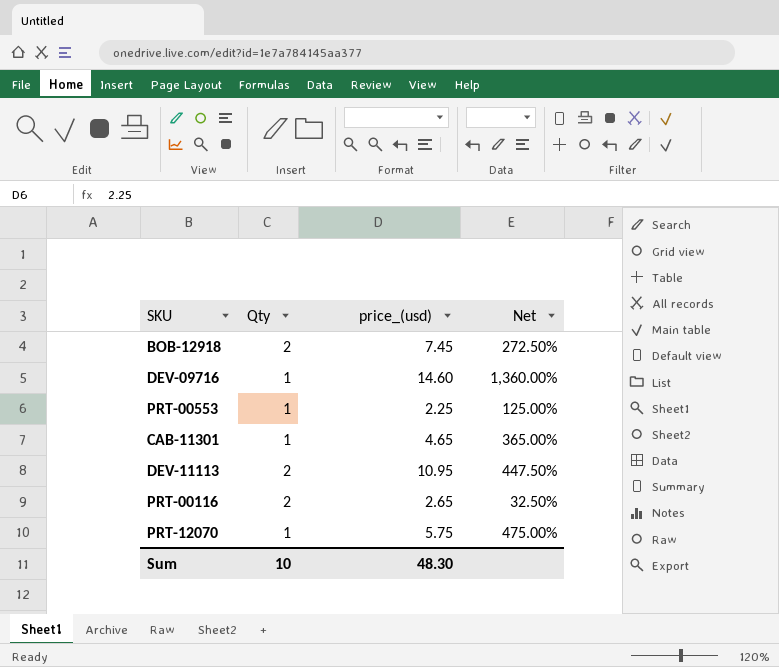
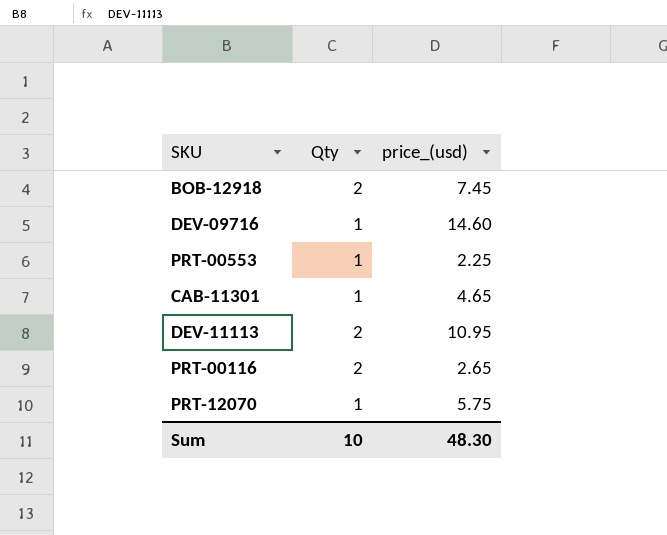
column Net | formula: ([price_(usd)] - [Qty]) / [Qty] -> none

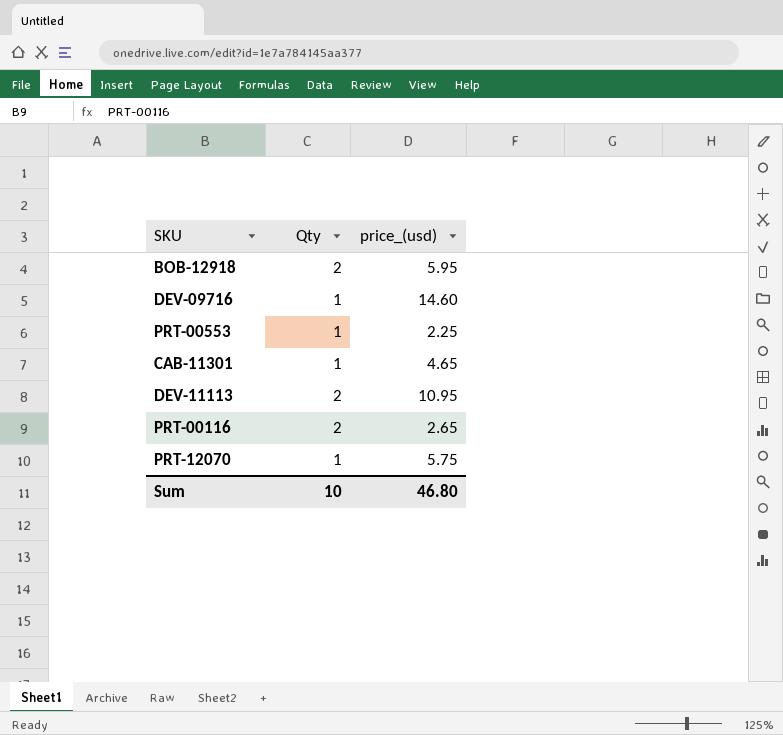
BOB-12918 | price_(usd): 7.45 -> 5.95
Sum | price_(usd): 48.30 -> 46.80

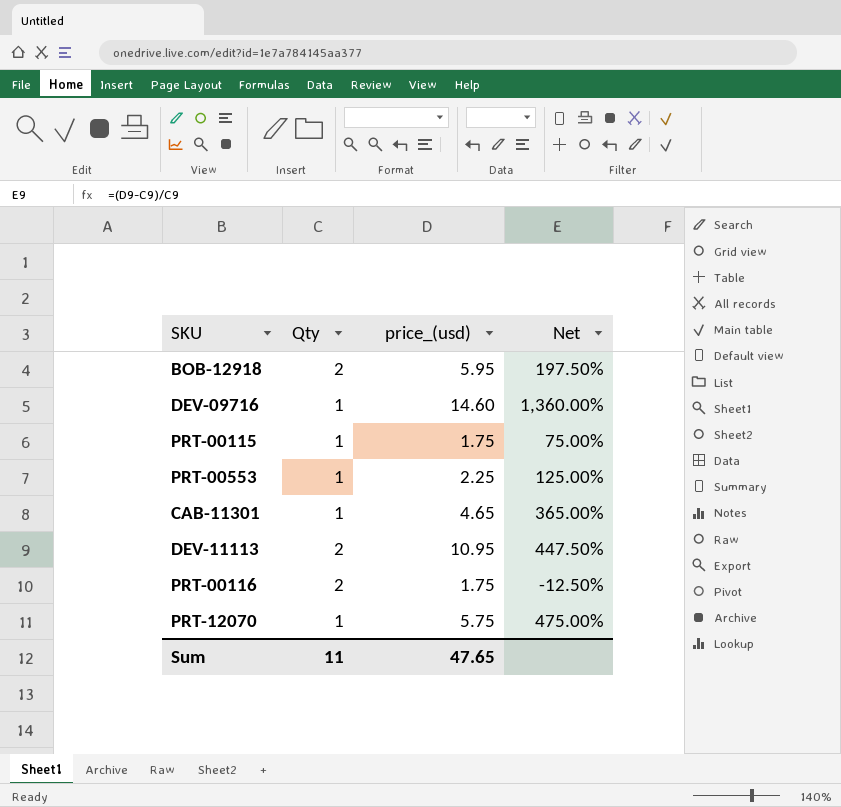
column Net | formula: none -> ([price_(usd)] - [Qty]) / [Qty]
row PRT-00115: none -> 1 | 1.75 | 75.00%
PRT-00116 | price_(usd): 2.65 -> 1.75
Sum | Qty: 10 -> 11
Sum | price_(usd): 46.80 -> 47.65

